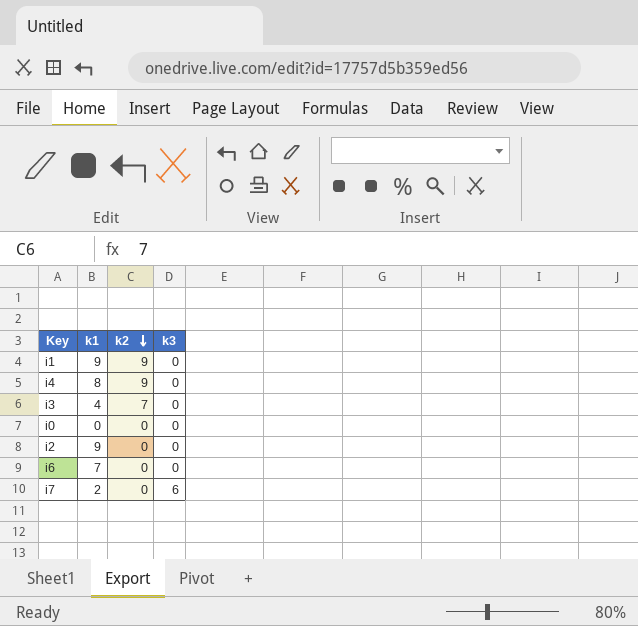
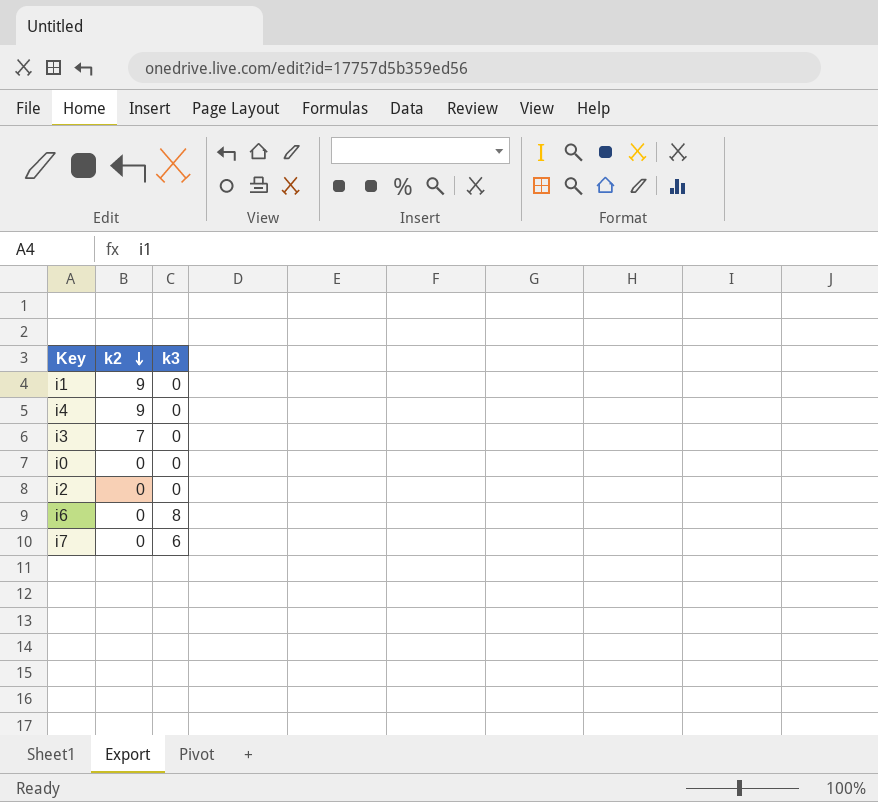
column k1 | position: 2 -> none
i6 | k3: 0 -> 8

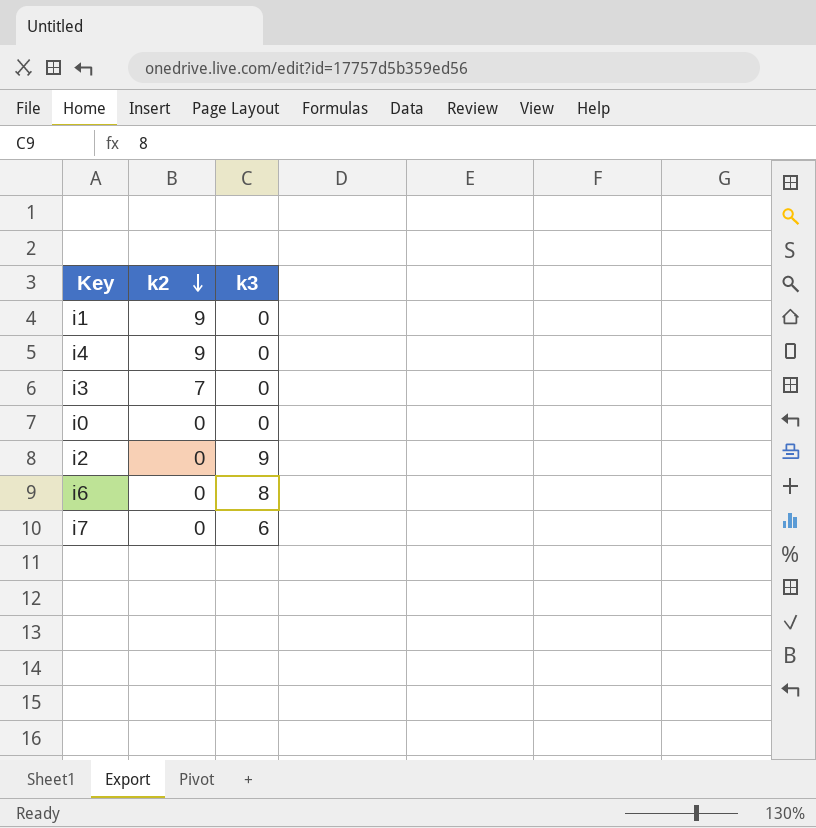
i2 | k3: 0 -> 9

